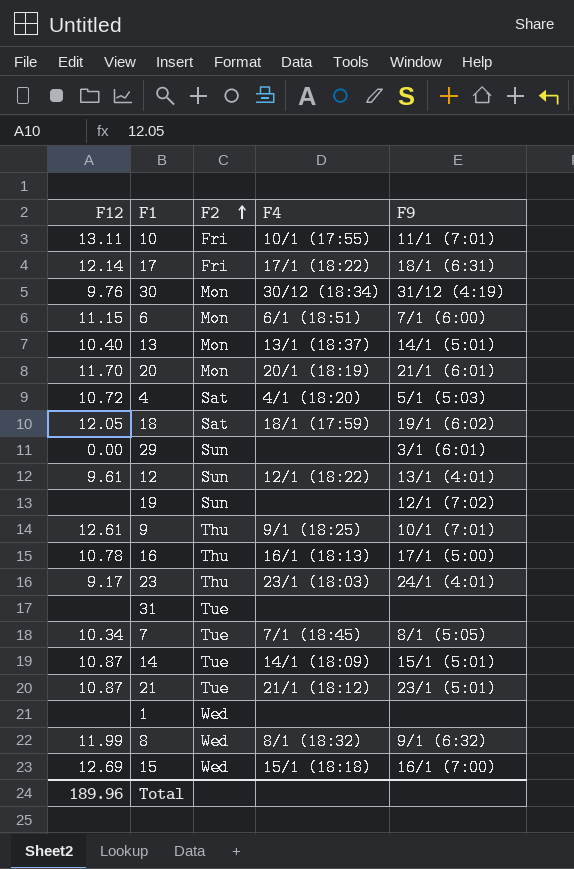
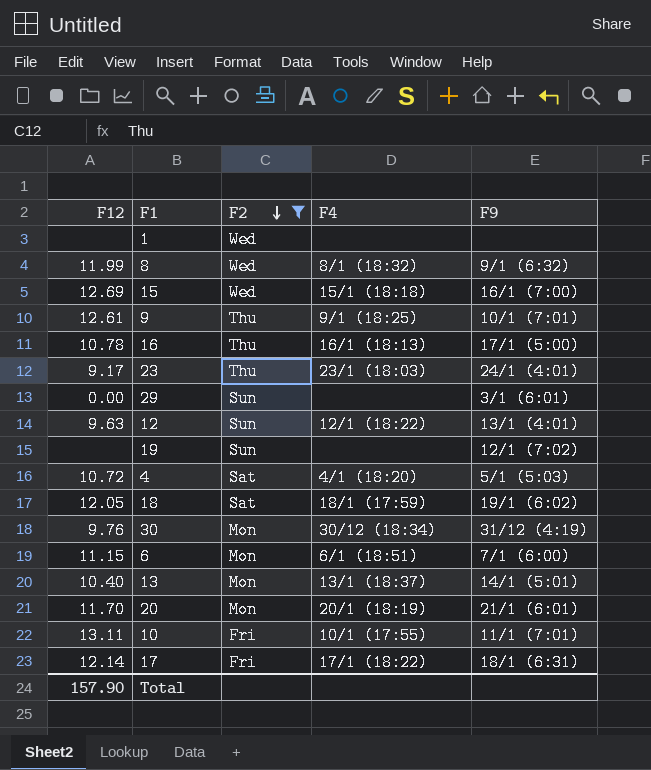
filter: none -> F2 != Tue
row order: F2 ascending -> F2 descending
12 | F12: 9.61 -> 9.63
Total | F12: 189.96 -> 157.90

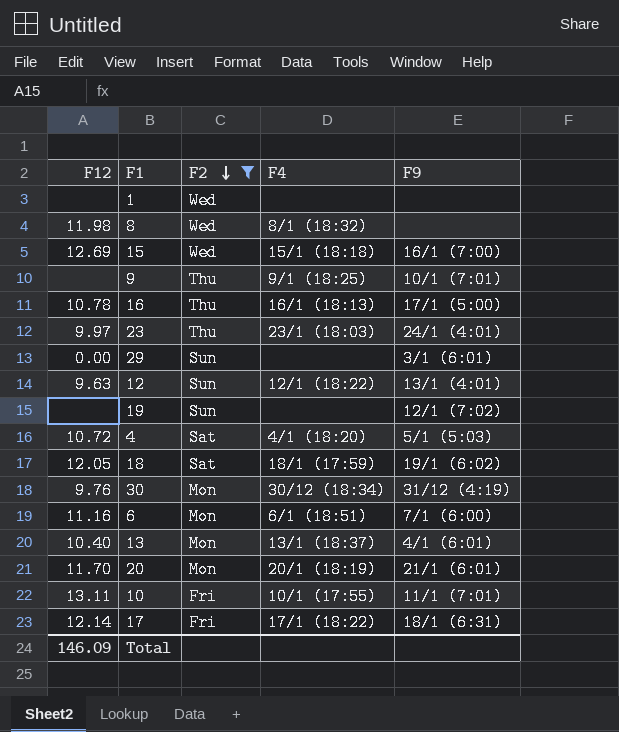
8 | F12: 11.99 -> 11.98
8 | F9: 9/1 (6:32) -> none
9 | F12: 12.61 -> none
23 | F12: 9.17 -> 9.97
6 | F12: 11.15 -> 11.16
13 | F9: 14/1 (5:01) -> 4/1 (6:01)
Total | F12: 157.90 -> 146.09

